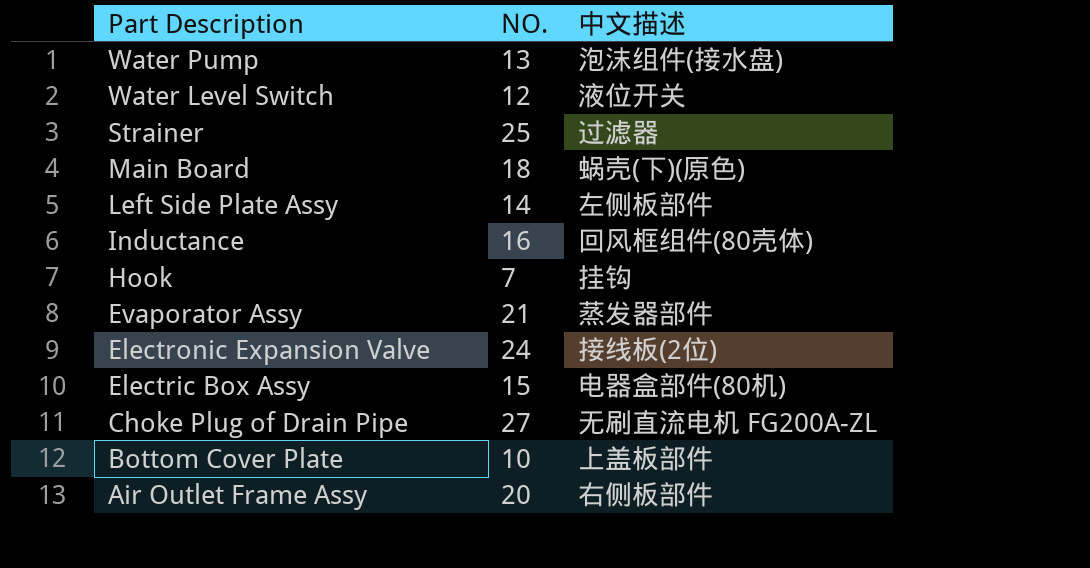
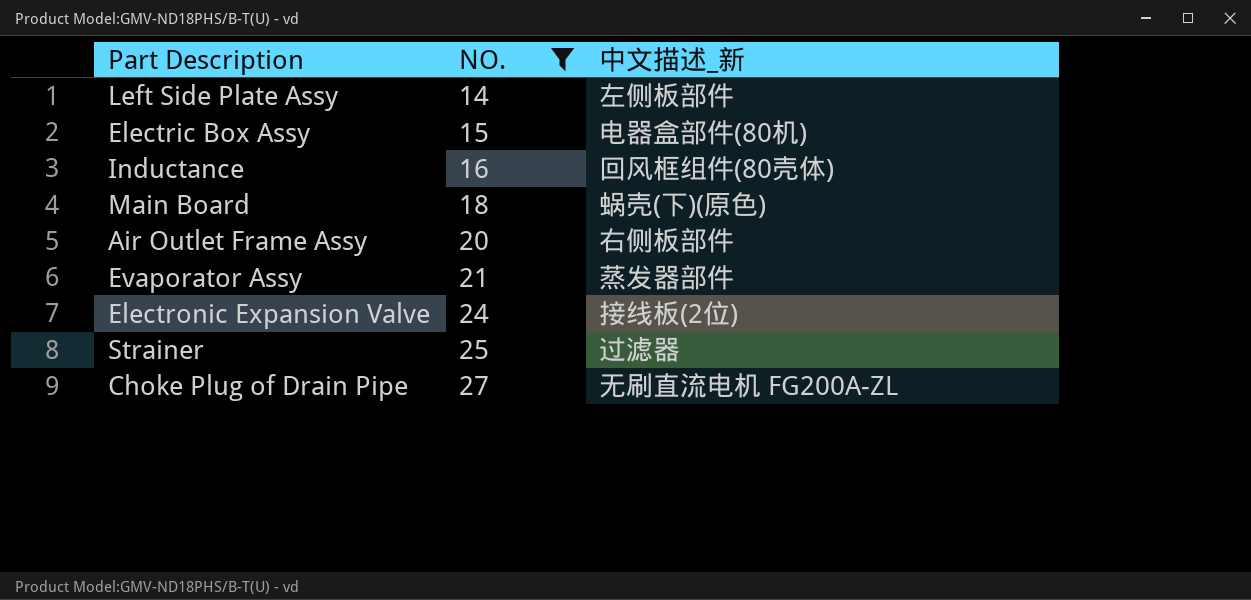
filter: none -> NO. >= 14
row order: Part Description descending -> NO. ascending
column name: 中文描述 -> 中文描述_新

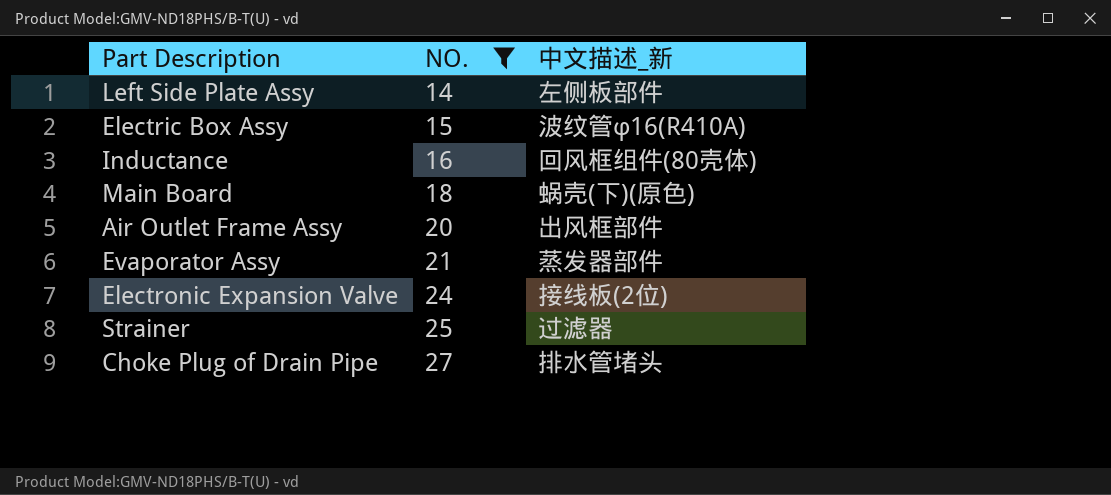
Electric Box Assy | 中文描述_新: 电器盒部件(80机) -> 波纹管φ16(R410A)
Air Outlet Frame Assy | 中文描述_新: 右侧板部件 -> 出风框部件
Choke Plug of Drain Pipe | 中文描述_新: 无刷直流电机 FG200A-ZL -> 排水管堵头

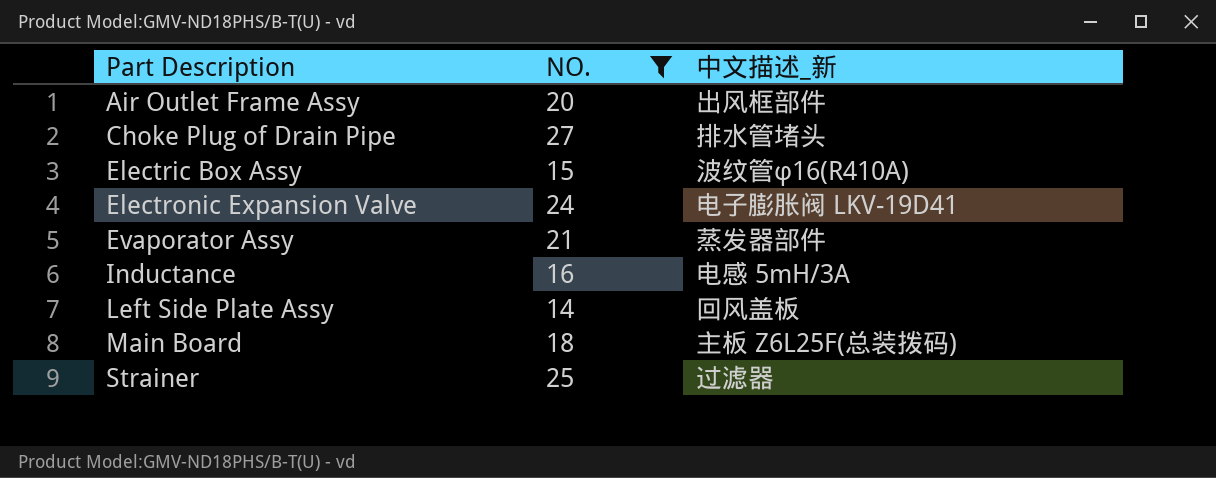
row order: NO. ascending -> Part Description ascending
Electronic Expansion Valve | 中文描述_新: 接线板(2位) -> 电子膨胀阀 LKV-19D41
Inductance | 中文描述_新: 回风框组件(80壳体) -> 电感 5mH/3A
Left Side Plate Assy | 中文描述_新: 左侧板部件 -> 回风盖板
Main Board | 中文描述_新: 蜗壳(下)(原色) -> 主板 Z6L25F(总装拨码)

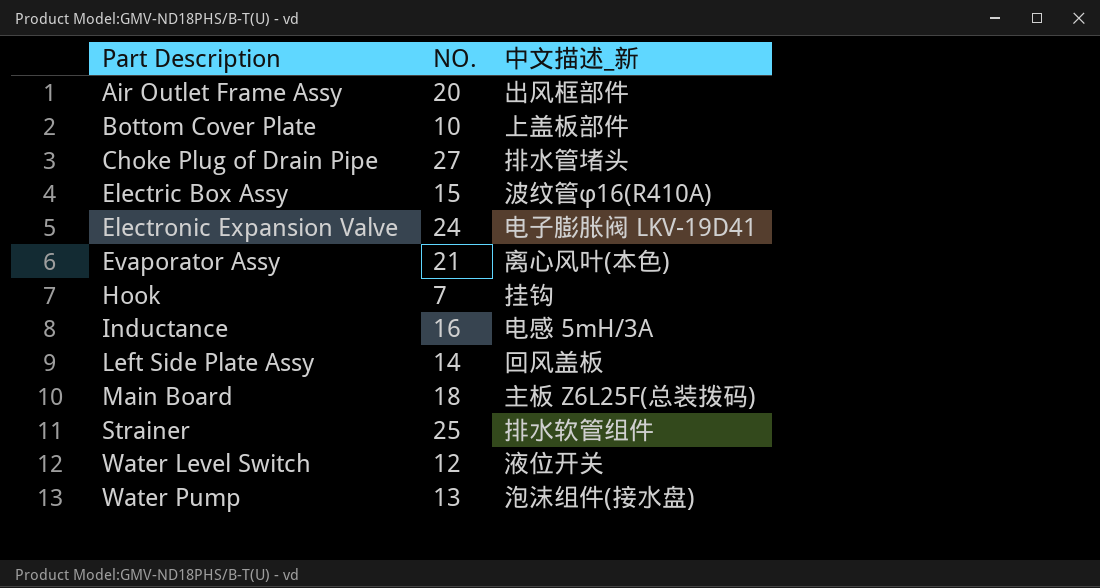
filter: NO. >= 14 -> none
Evaporator Assy | 中文描述_新: 蒸发器部件 -> 离心风叶(本色)
Strainer | 中文描述_新: 过滤器 -> 排水软管组件

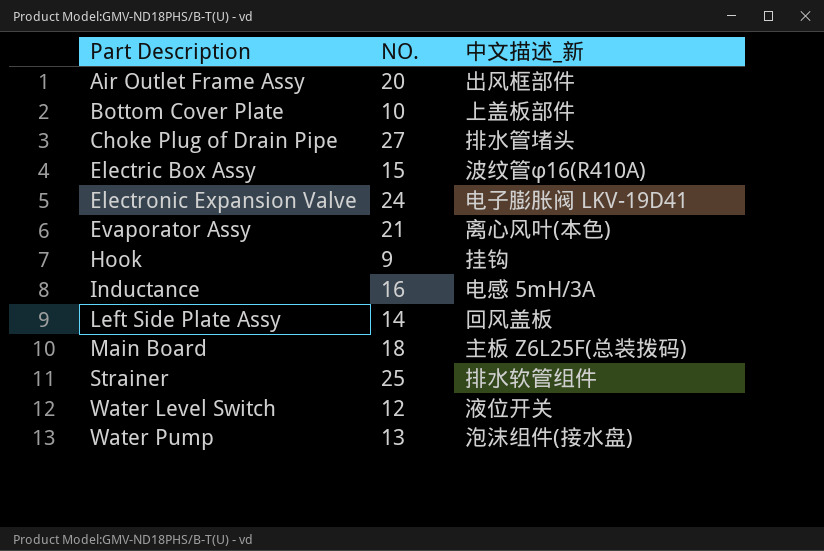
Hook | NO.: 7 -> 9

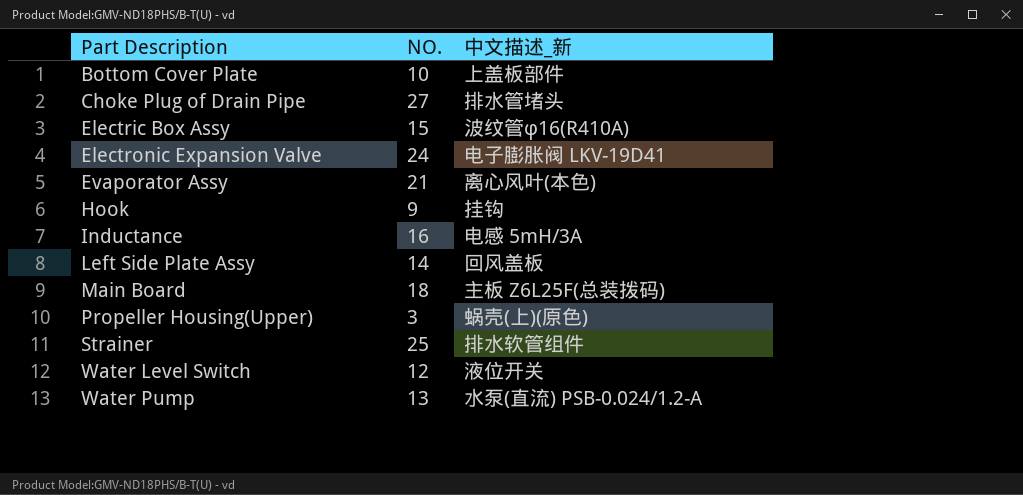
row Air Outlet Frame Assy: 20 | 出风框部件 -> none
row Propeller Housing(Upper): none -> 3 | 蜗壳(上)(原色)
Water Pump | 中文描述_新: 泡沫组件(接水盘) -> 水泵(直流) PSB-0.024/1.2-A

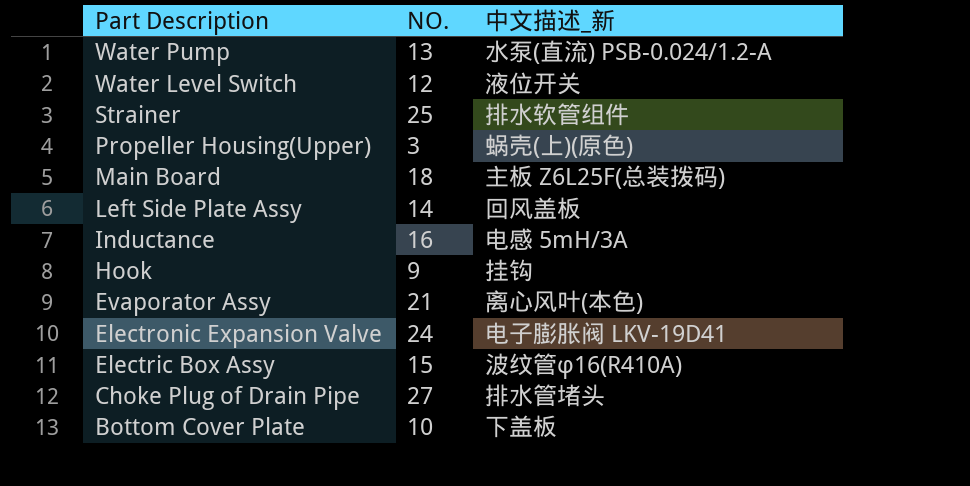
row order: Part Description ascending -> Part Description descending
Bottom Cover Plate | 中文描述_新: 上盖板部件 -> 下盖板

